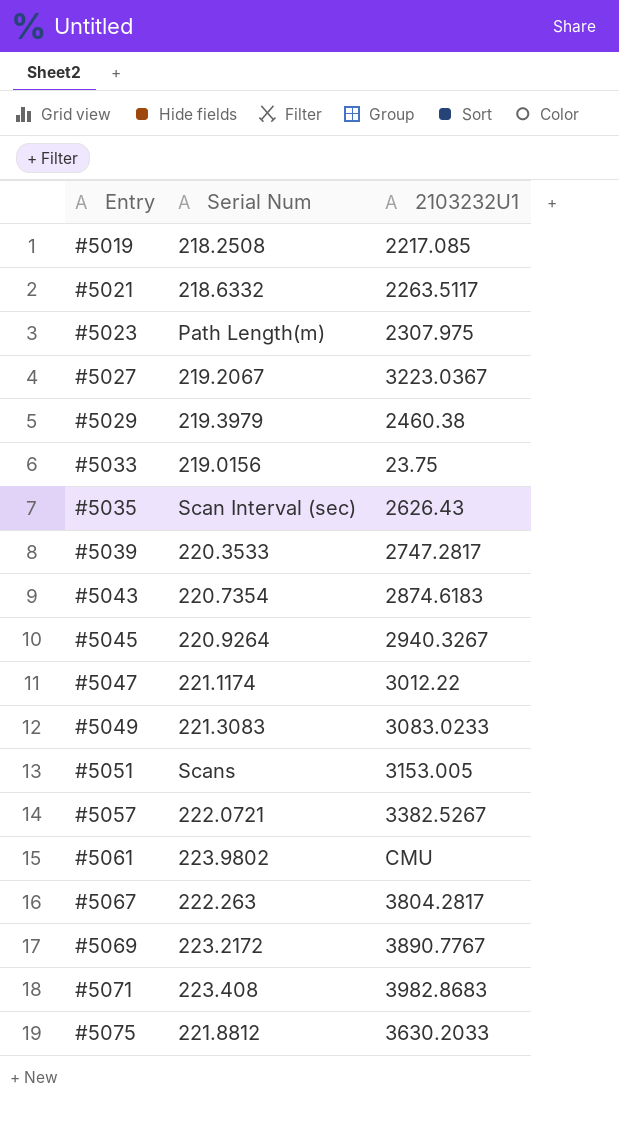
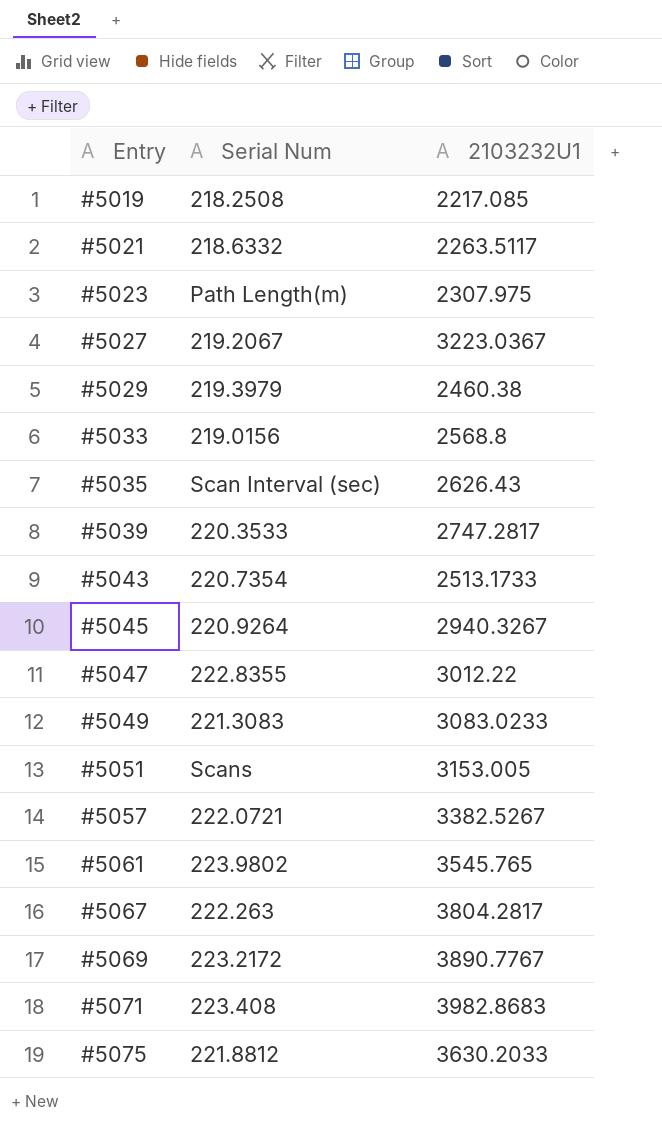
#5033 | 2103232U1: 23.75 -> 2568.8
#5043 | 2103232U1: 2874.6183 -> 2513.1733
#5047 | Serial Num: 221.1174 -> 222.8355
#5061 | 2103232U1: CMU -> 3545.765

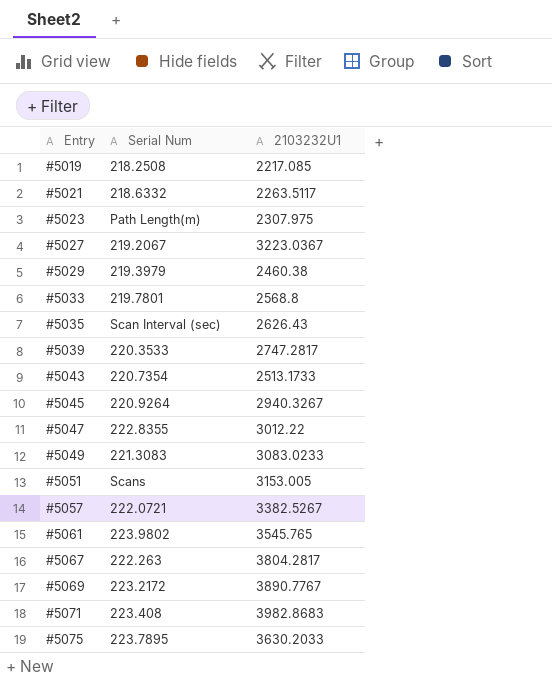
#5033 | Serial Num: 219.0156 -> 219.7801
#5075 | Serial Num: 221.8812 -> 223.7895

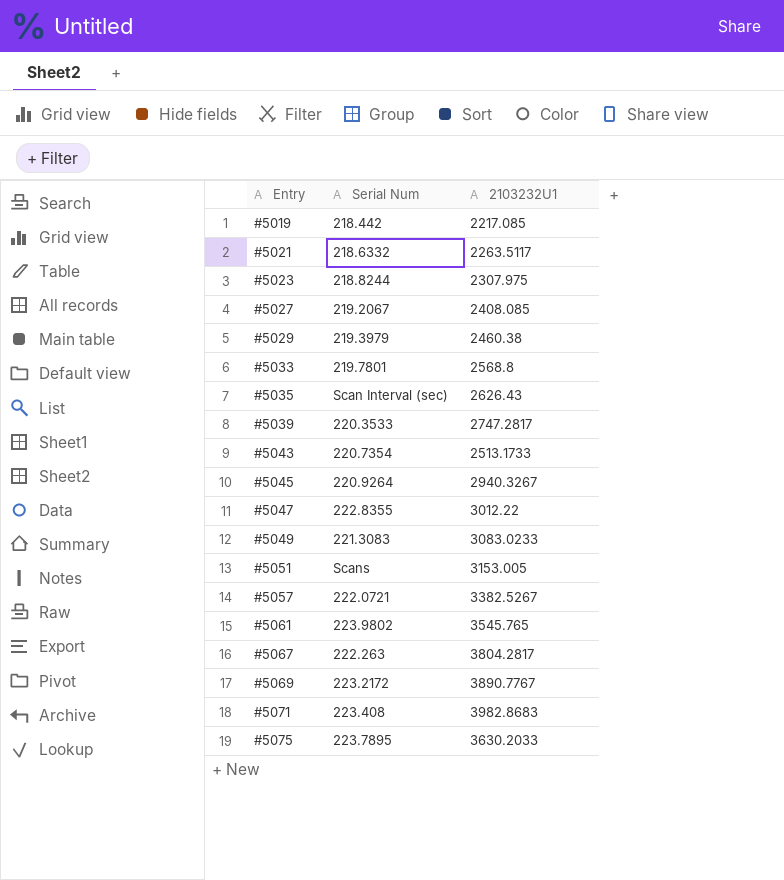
#5019 | Serial Num: 218.2508 -> 218.442
#5023 | Serial Num: Path Length(m) -> 218.8244
#5027 | 2103232U1: 3223.0367 -> 2408.085

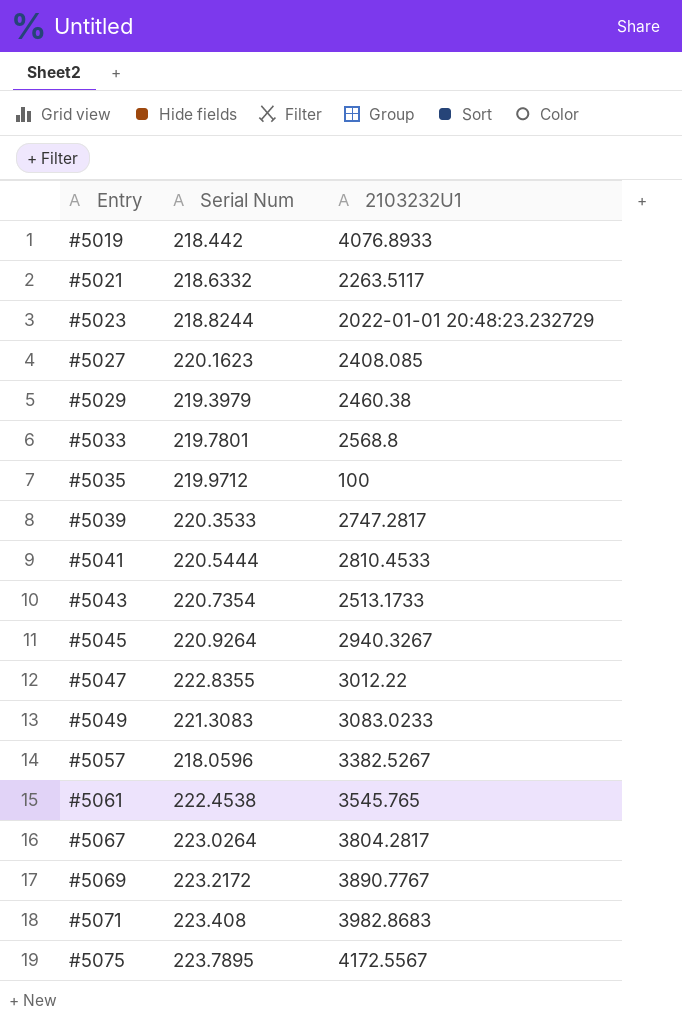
row #5051: Scans | 3153.005 -> none
#5019 | 2103232U1: 2217.085 -> 4076.8933
#5023 | 2103232U1: 2307.975 -> 2022-01-01 20:48:23.232729
#5027 | Serial Num: 219.2067 -> 220.1623
#5035 | Serial Num: Scan Interval (sec) -> 219.9712
#5035 | 2103232U1: 2626.43 -> 100
row #5041: none -> 220.5444 | 2810.4533
#5057 | Serial Num: 222.0721 -> 218.0596
#5061 | Serial Num: 223.9802 -> 222.4538
#5067 | Serial Num: 222.263 -> 223.0264
#5075 | 2103232U1: 3630.2033 -> 4172.5567

